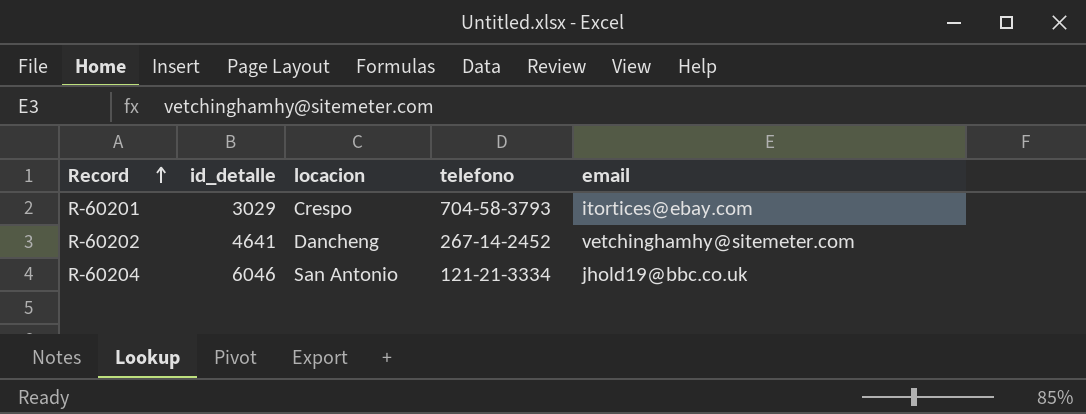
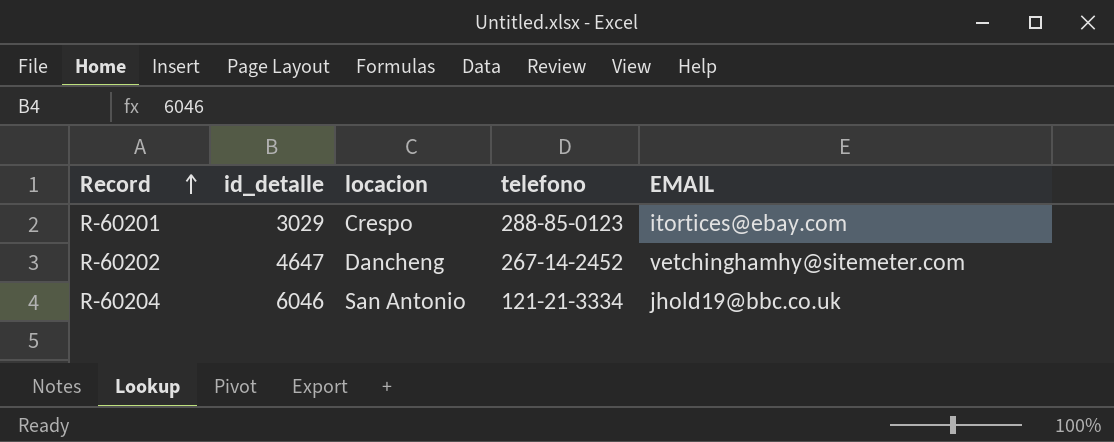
column name: email -> EMAIL
R-60201 | telefono: 704-58-3793 -> 288-85-0123
R-60202 | id_detalle: 4641 -> 4647

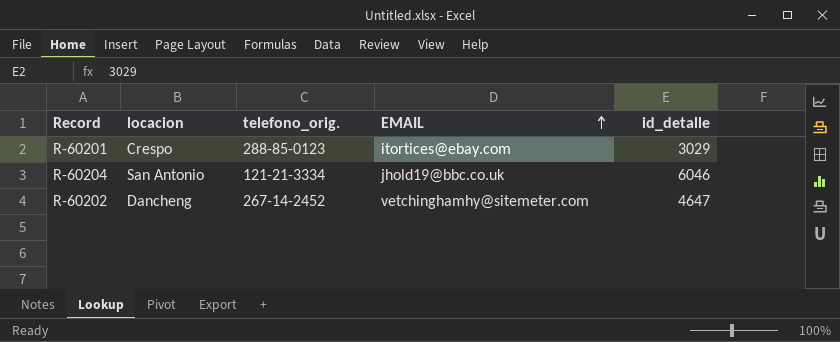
row order: Record ascending -> EMAIL ascending
column name: telefono -> telefono_orig.
column id_detalle | position: 2 -> 5

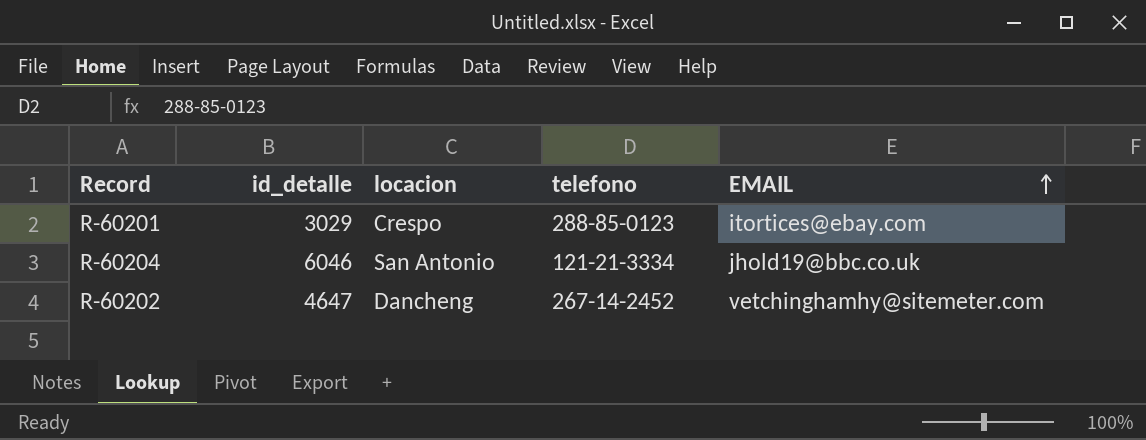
column id_detalle | position: 5 -> 2
column name: telefono_orig. -> telefono

